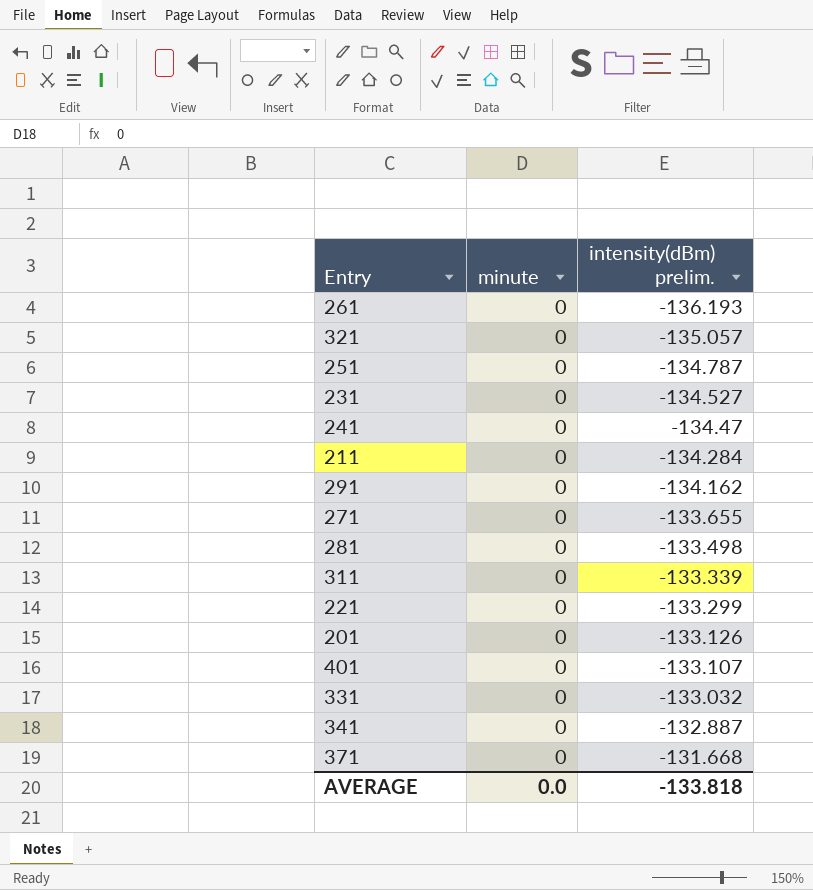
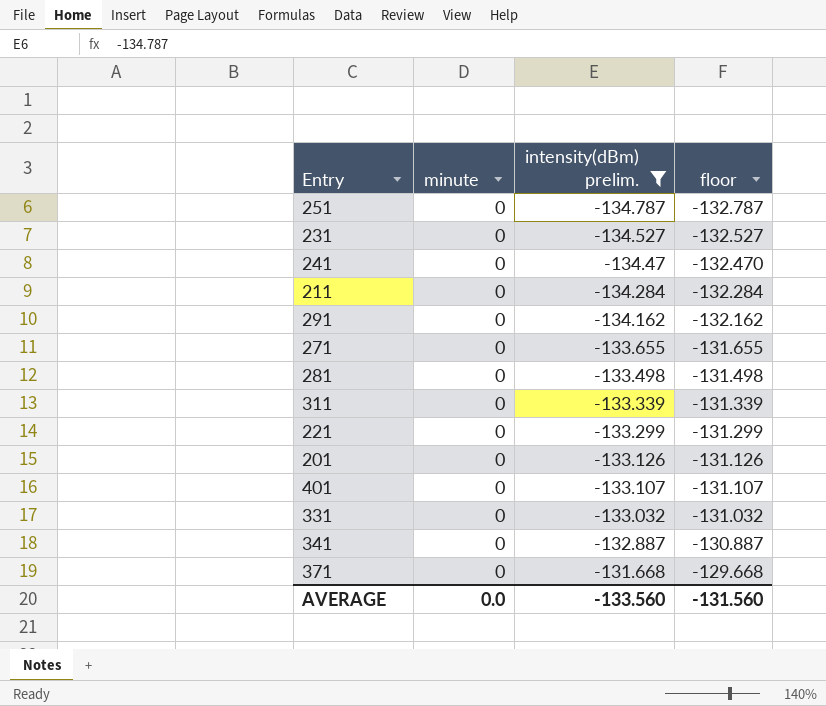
filter: none -> intensity(dBm) prelim. >= -134.787
column floor | formula: none -> [intensity(dBm) prelim.] + 2
AVERAGE | intensity(dBm) prelim.: -133.818 -> -133.560

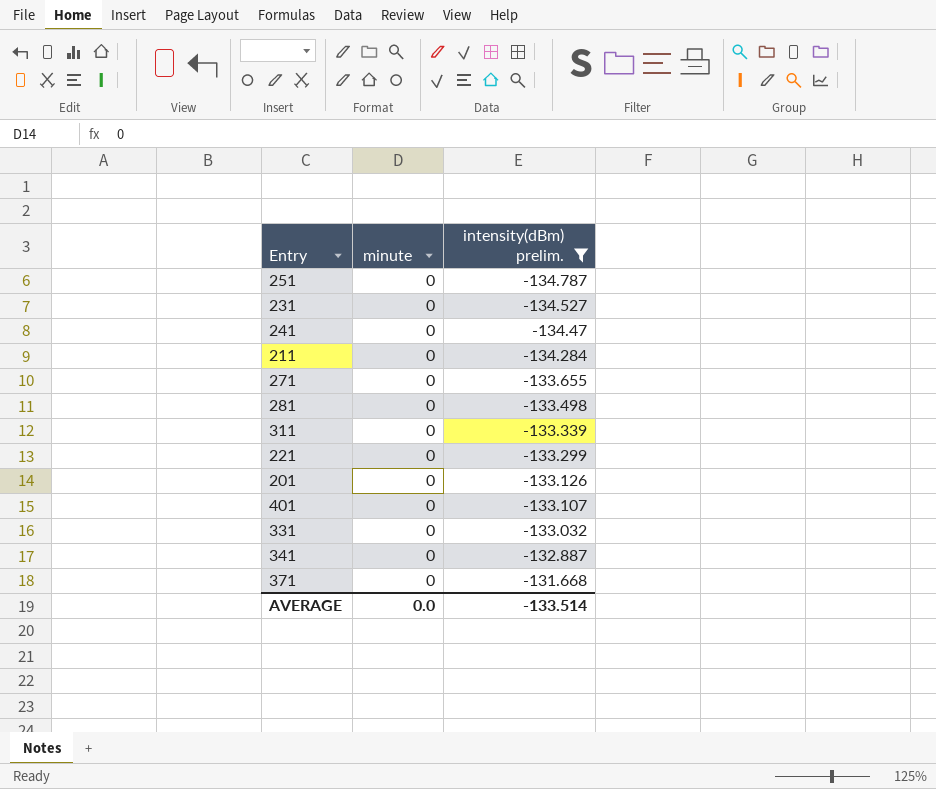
column floor | formula: [intensity(dBm) prelim.] + 2 -> none
row 291: 0 | -134.162 | -132.162 -> none
AVERAGE | intensity(dBm) prelim.: -133.560 -> -133.514

